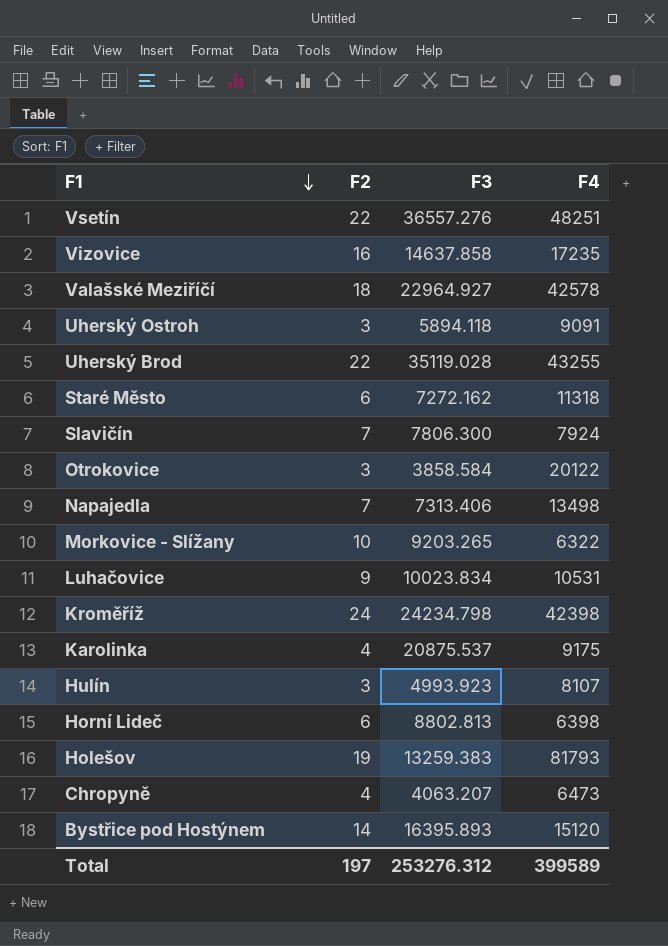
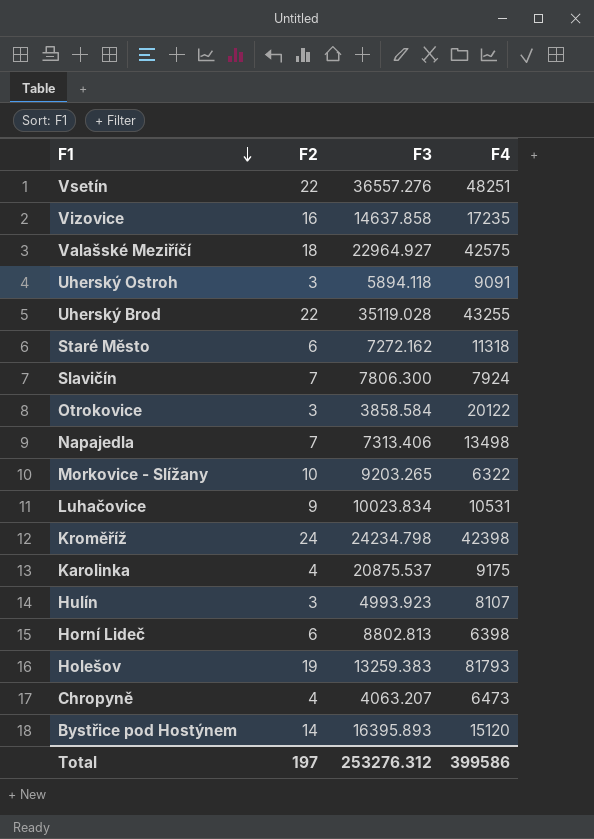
Valašské Meziříčí | F4: 42578 -> 42575
Total | F4: 399589 -> 399586

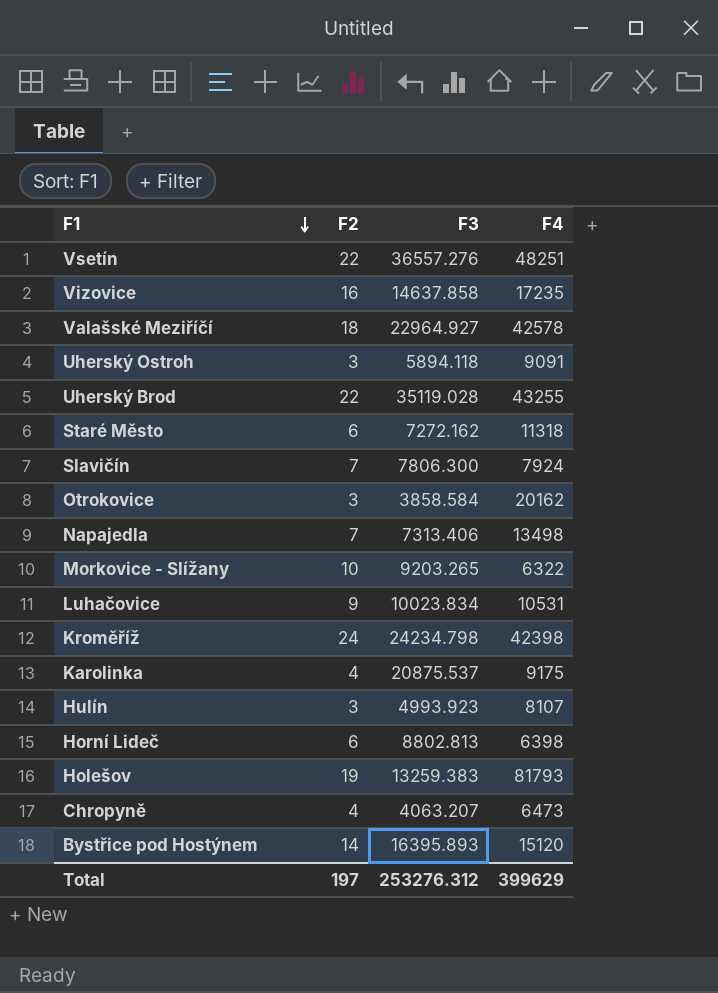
Valašské Meziříčí | F4: 42575 -> 42578
Otrokovice | F4: 20122 -> 20162
Total | F4: 399586 -> 399629

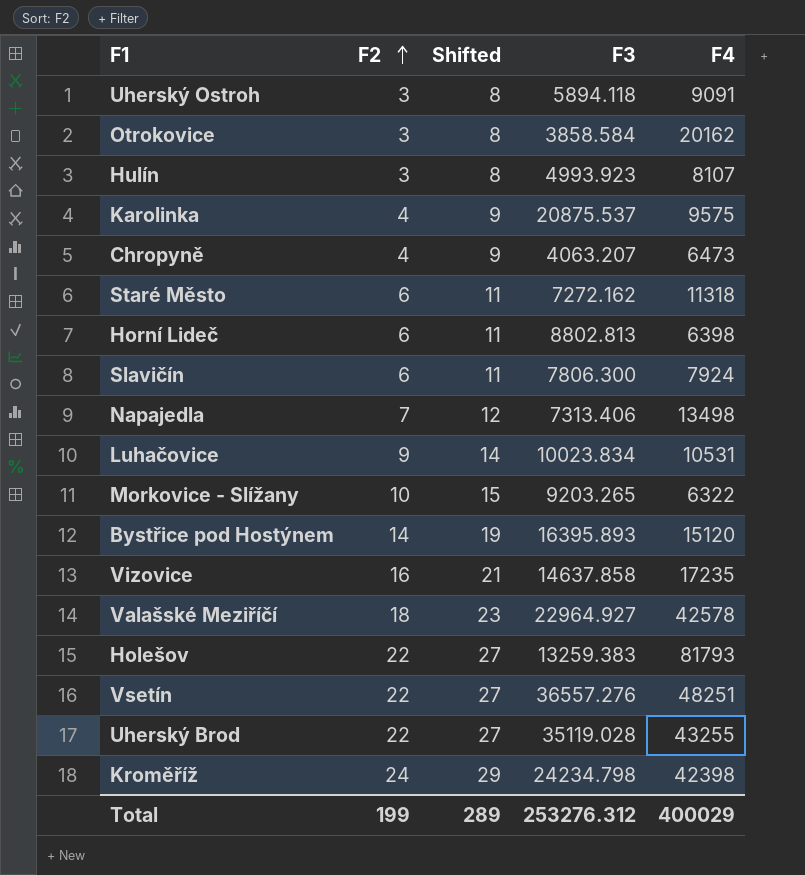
row order: F1 descending -> F2 ascending
column Shifted | formula: none -> [F2] + 5
Karolinka | F4: 9175 -> 9575
Slavičín | F2: 7 -> 6
Holešov | F2: 19 -> 22
Total | F2: 197 -> 199
Total | F4: 399629 -> 400029

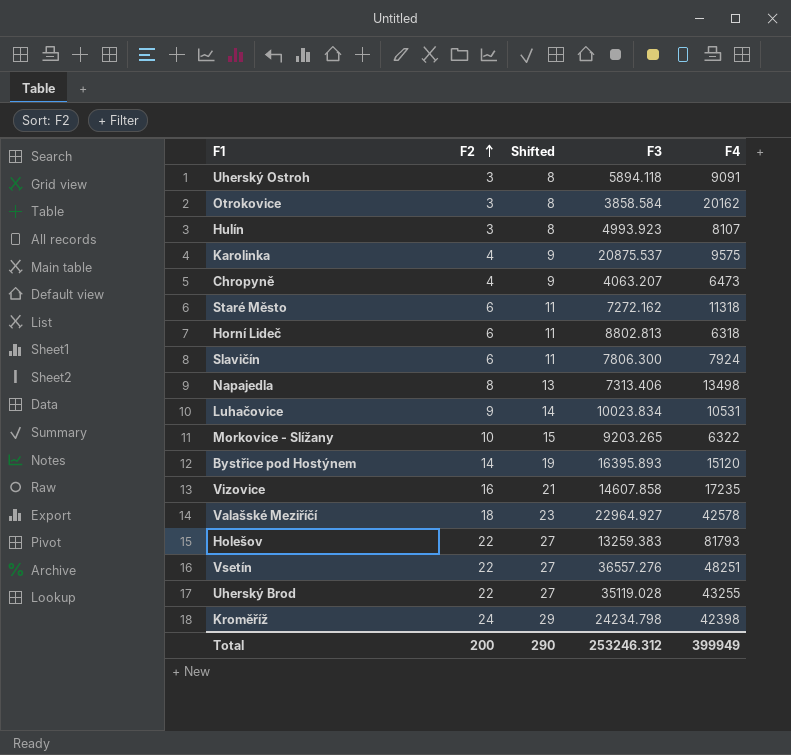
Horní Lideč | F4: 6398 -> 6318
Napajedla | F2: 7 -> 8
Napajedla | Shifted: 12 -> 13
Vizovice | F3: 14637.858 -> 14607.858
Total | F2: 199 -> 200
Total | Shifted: 289 -> 290
Total | F3: 253276.312 -> 253246.312
Total | F4: 400029 -> 399949

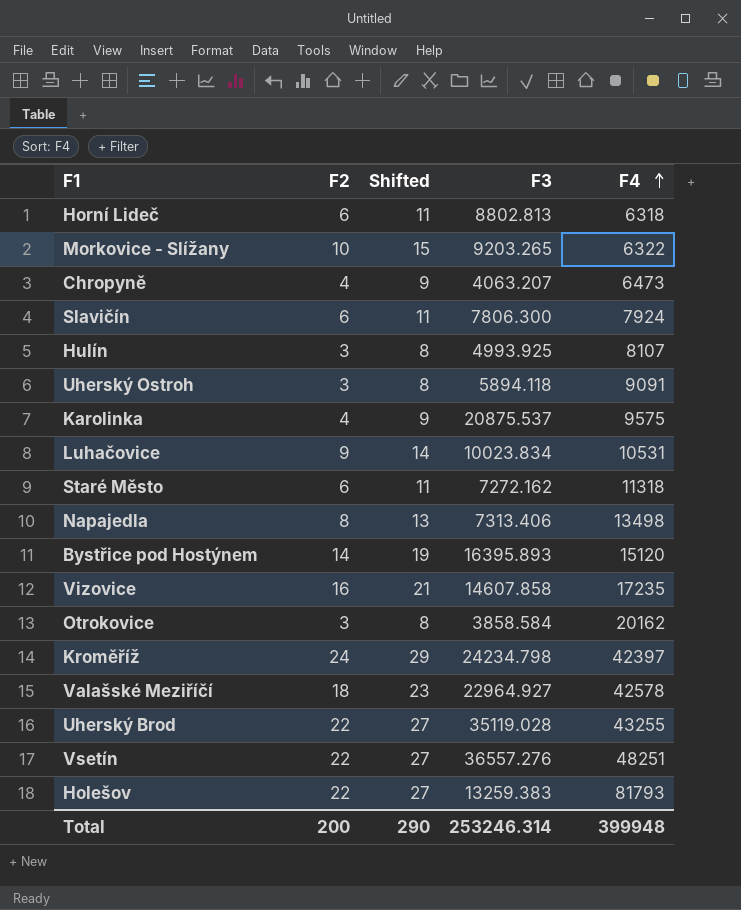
row order: F2 ascending -> F4 ascending
Hulín | F3: 4993.923 -> 4993.925
Kroměříž | F4: 42398 -> 42397
Total | F3: 253246.312 -> 253246.314
Total | F4: 399949 -> 399948

